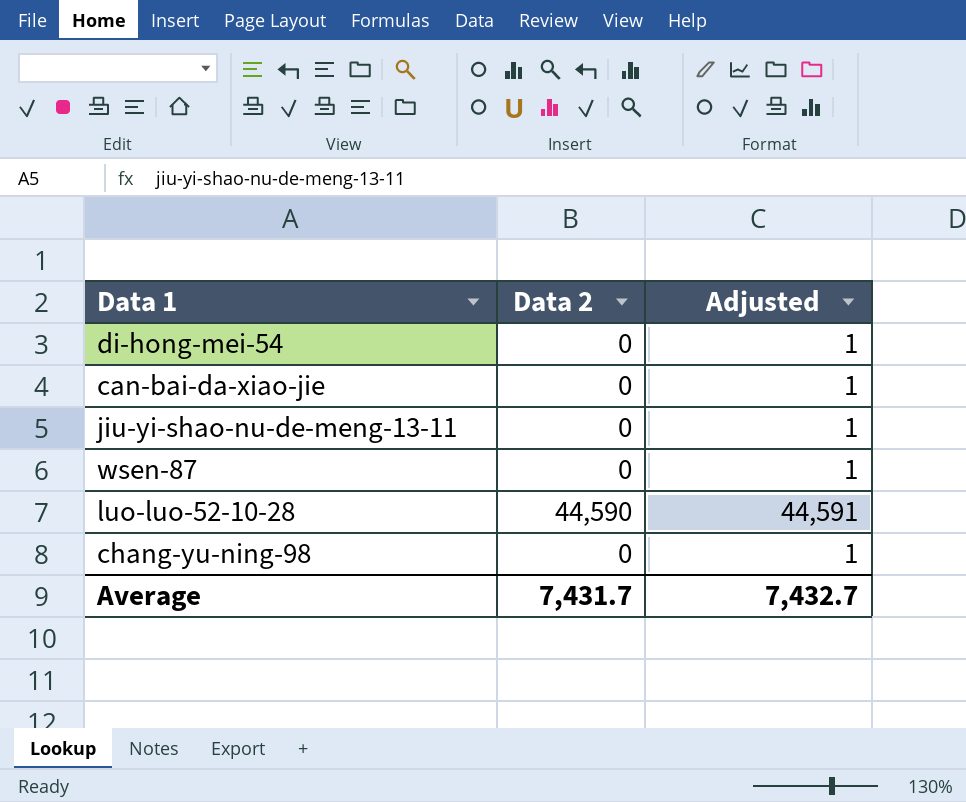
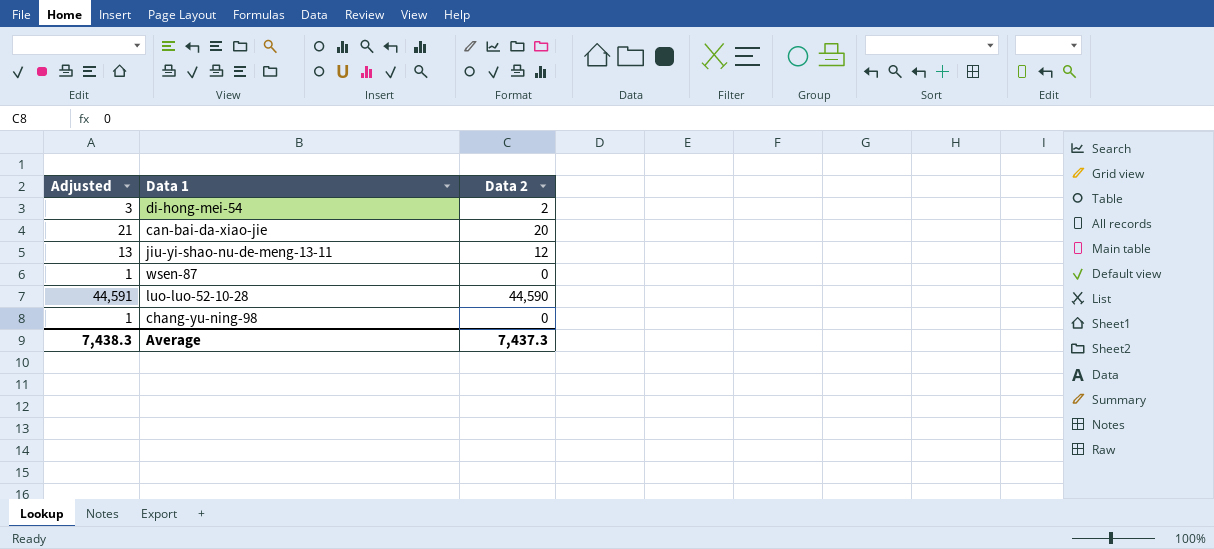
column Adjusted | position: 3 -> 1
di-hong-mei-54 | Adjusted: 1 -> 3
di-hong-mei-54 | Data 2: 0 -> 2
can-bai-da-xiao-jie | Adjusted: 1 -> 21
can-bai-da-xiao-jie | Data 2: 0 -> 20
jiu-yi-shao-nu-de-meng-13-11 | Adjusted: 1 -> 13
jiu-yi-shao-nu-de-meng-13-11 | Data 2: 0 -> 12
Average | Adjusted: 7,432.7 -> 7,438.3
Average | Data 2: 7,431.7 -> 7,437.3

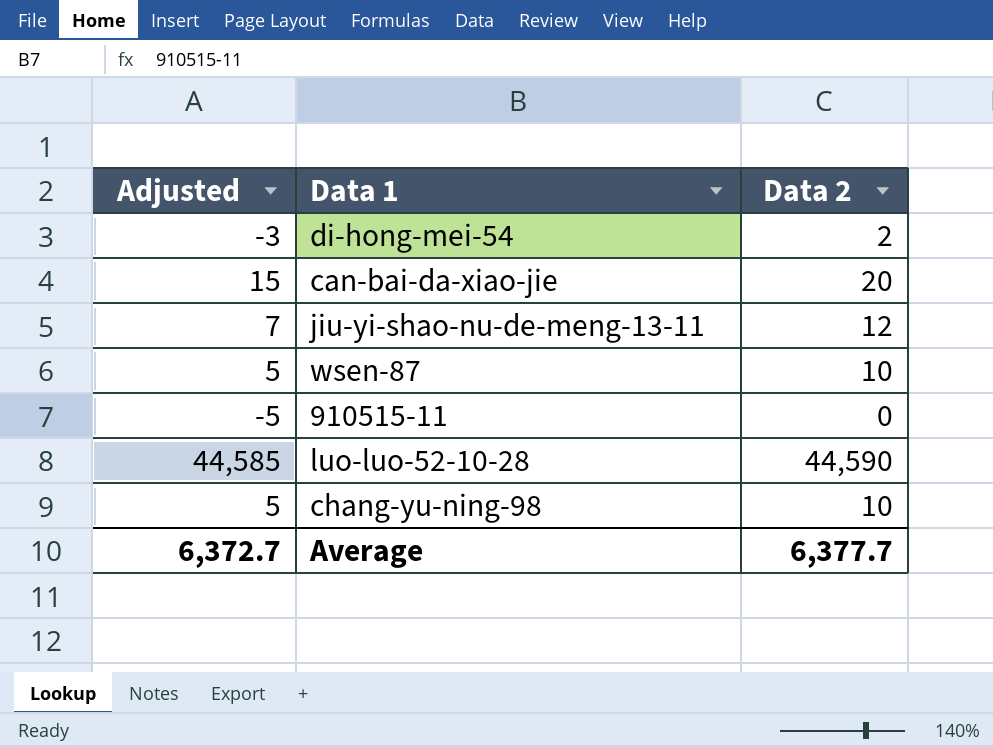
column Adjusted | formula: [Data 2] + 1 -> [Data 2] - 5
wsen-87 | Data 2: 0 -> 10
row 910515-11: none -> -5 | 0
chang-yu-ning-98 | Data 2: 0 -> 10
Average | Adjusted: 7,438.3 -> 6,372.7
Average | Data 2: 7,437.3 -> 6,377.7

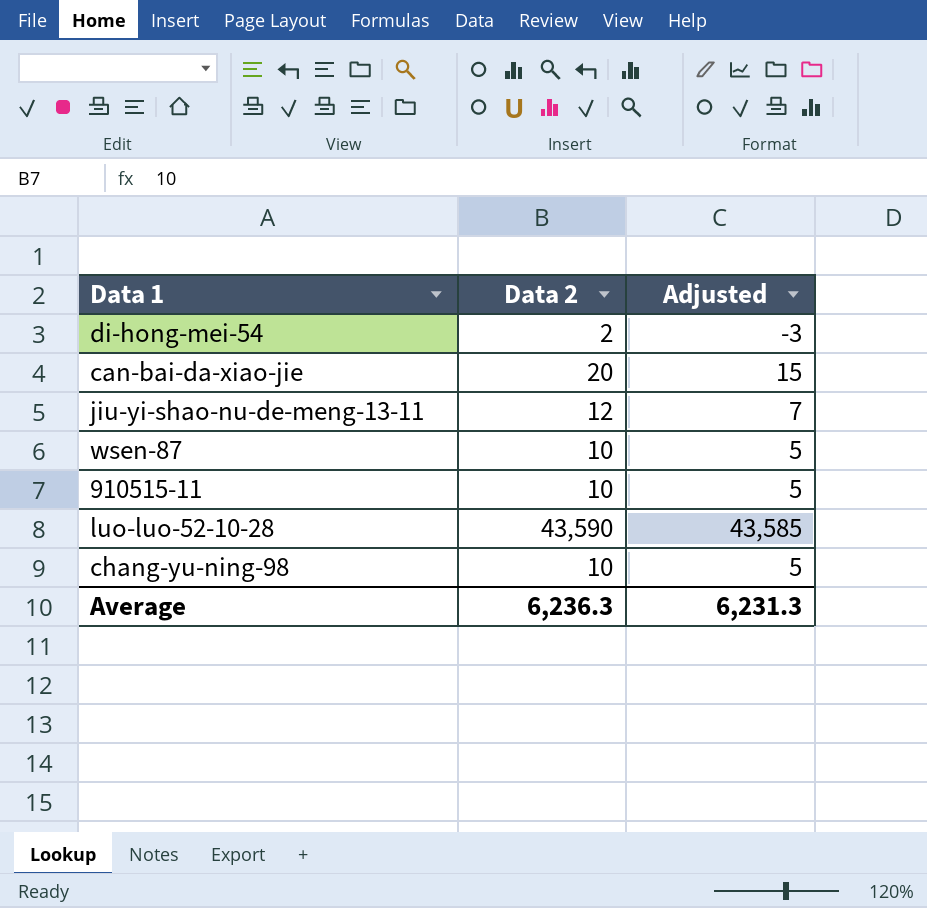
column Adjusted | position: 1 -> 3
910515-11 | Data 2: 0 -> 10
910515-11 | Adjusted: -5 -> 5
luo-luo-52-10-28 | Data 2: 44,590 -> 43,590
luo-luo-52-10-28 | Adjusted: 44,585 -> 43,585
Average | Data 2: 6,377.7 -> 6,236.3
Average | Adjusted: 6,372.7 -> 6,231.3

